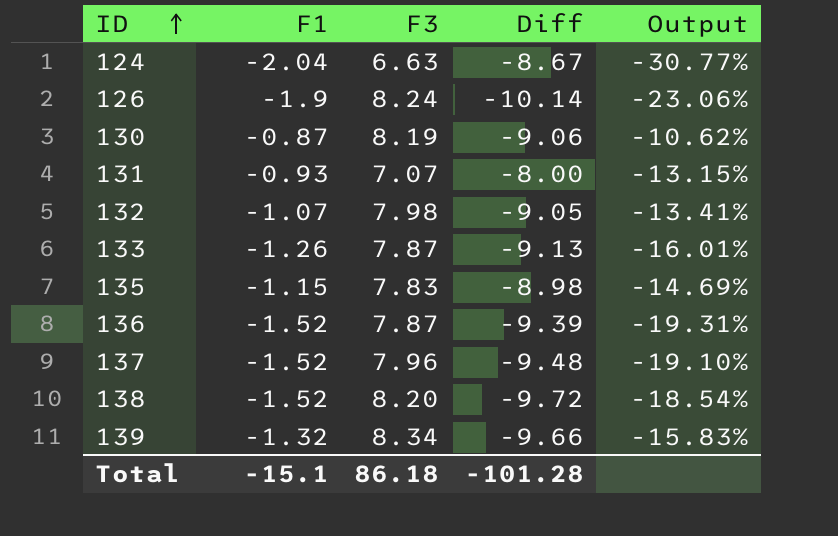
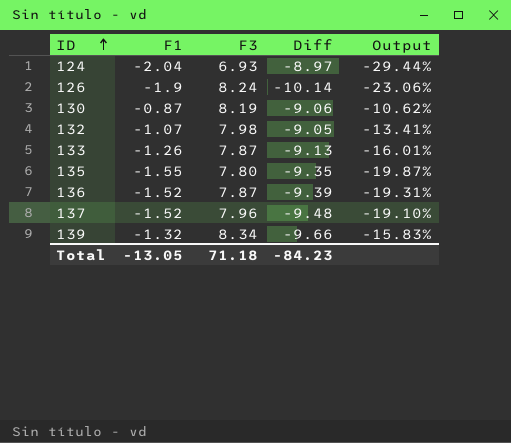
row 131: -0.93 | 7.07 | -8.00 | -13.15% -> none
row 138: -1.52 | 8.20 | -9.72 | -18.54% -> none
124 | F3: 6.63 -> 6.93
124 | Diff: -8.67 -> -8.97
124 | Output: -30.77% -> -29.44%
135 | F1: -1.15 -> -1.55
135 | F3: 7.83 -> 7.80
135 | Diff: -8.98 -> -9.35
135 | Output: -14.69% -> -19.87%
Total | F1: -15.1 -> -13.05
Total | F3: 86.18 -> 71.18
Total | Diff: -101.28 -> -84.23

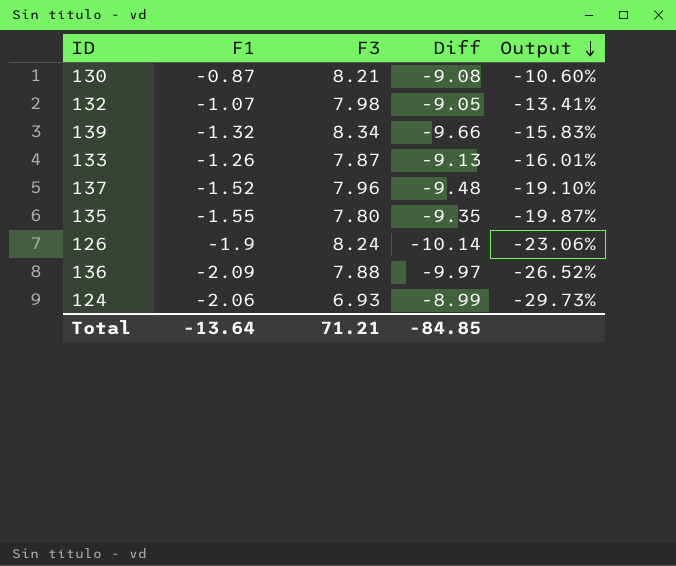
row order: ID ascending -> Output descending
130 | F3: 8.19 -> 8.21
130 | Diff: -9.06 -> -9.08
130 | Output: -10.62% -> -10.60%
136 | F1: -1.52 -> -2.09
136 | F3: 7.87 -> 7.88
136 | Diff: -9.39 -> -9.97
136 | Output: -19.31% -> -26.52%
124 | F1: -2.04 -> -2.06
124 | Diff: -8.97 -> -8.99
124 | Output: -29.44% -> -29.73%
Total | F1: -13.05 -> -13.64
Total | F3: 71.18 -> 71.21
Total | Diff: -84.23 -> -84.85

